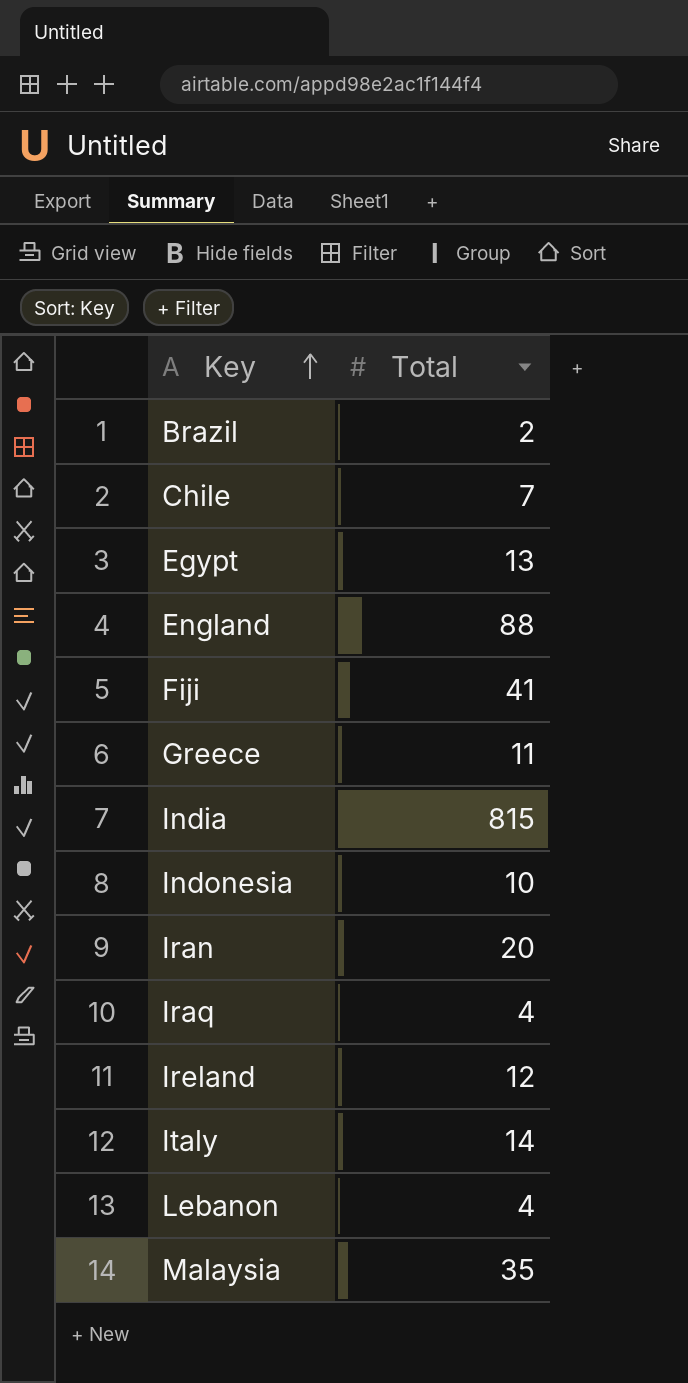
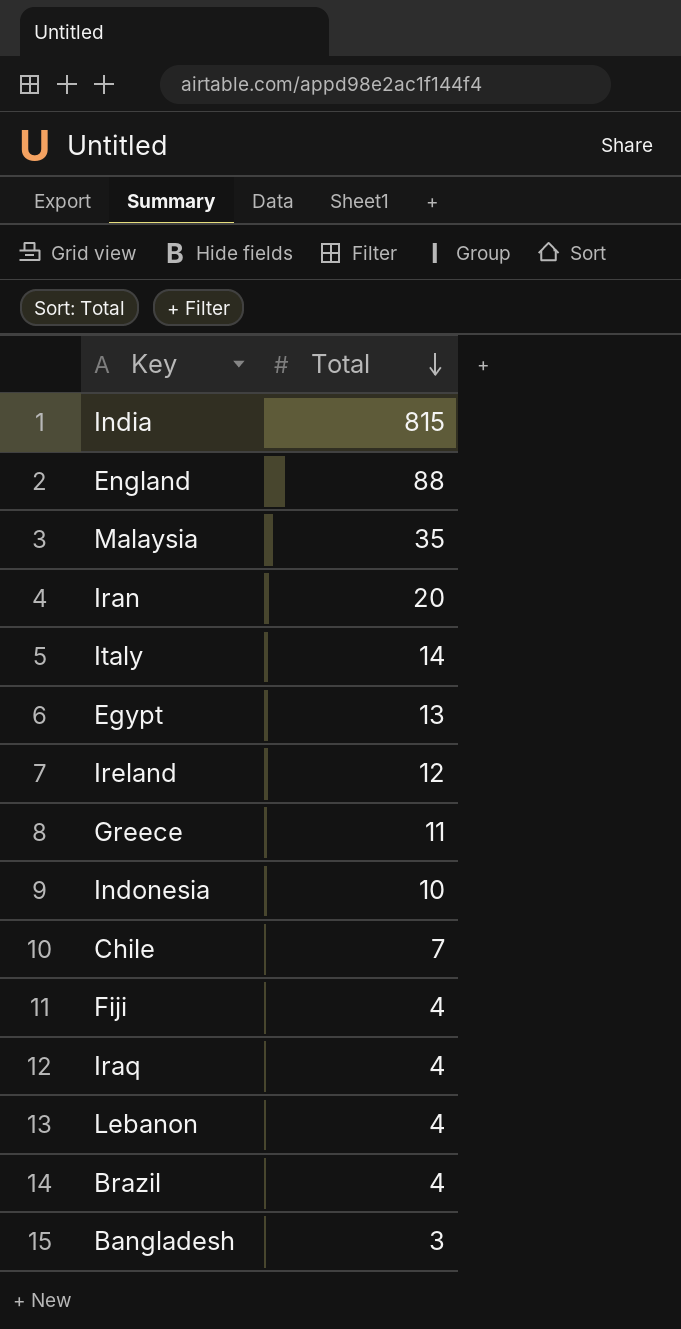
row order: Key ascending -> Total descending
Fiji | Total: 41 -> 4
Brazil | Total: 2 -> 4
row Bangladesh: none -> 3

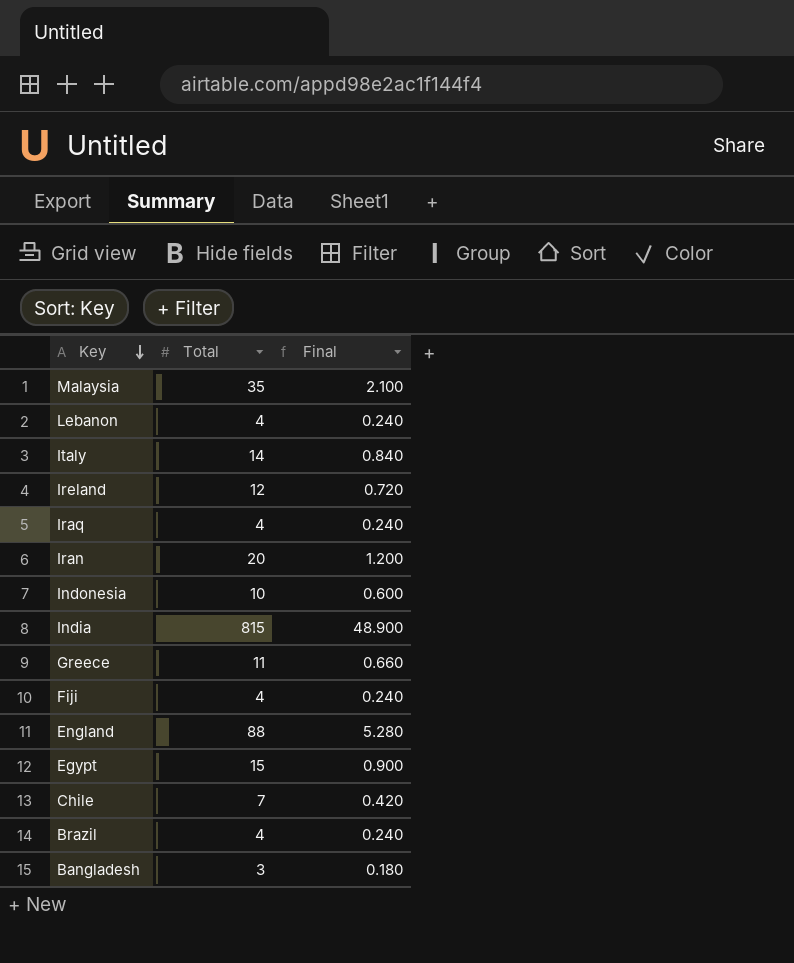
row order: Total descending -> Key descending
column Final | formula: none -> [Total] * 0.06
Egypt | Total: 13 -> 15

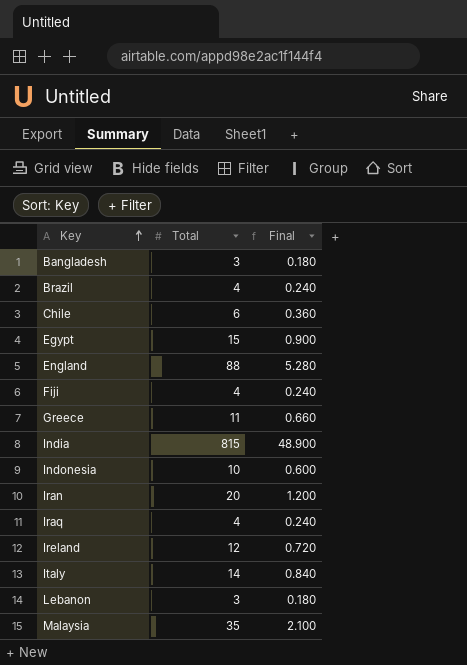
row order: Key descending -> Key ascending
Chile | Total: 7 -> 6
Chile | Final: 0.420 -> 0.360
Lebanon | Total: 4 -> 3
Lebanon | Final: 0.240 -> 0.180

